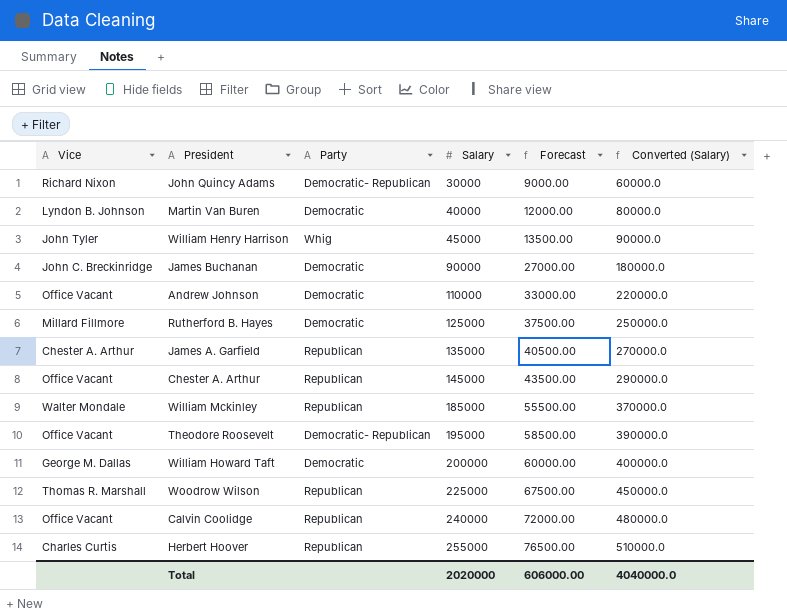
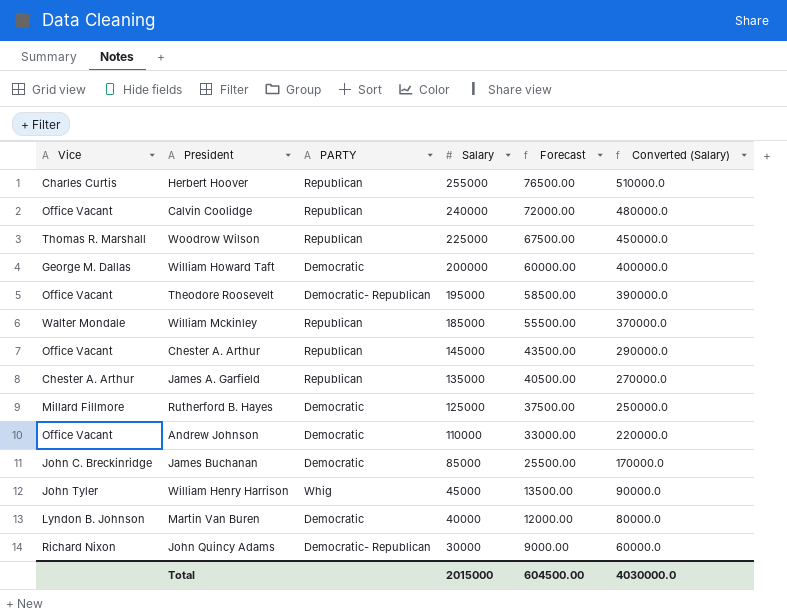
row order: Salary ascending -> Salary descending
column name: Party -> PARTY
James Buchanan | Salary: 90000 -> 85000
James Buchanan | Forecast: 27000.00 -> 25500.00
James Buchanan | Converted (Salary): 180000.0 -> 170000.0
Total | Salary: 2020000 -> 2015000
Total | Forecast: 606000.00 -> 604500.00
Total | Converted (Salary): 4040000.0 -> 4030000.0

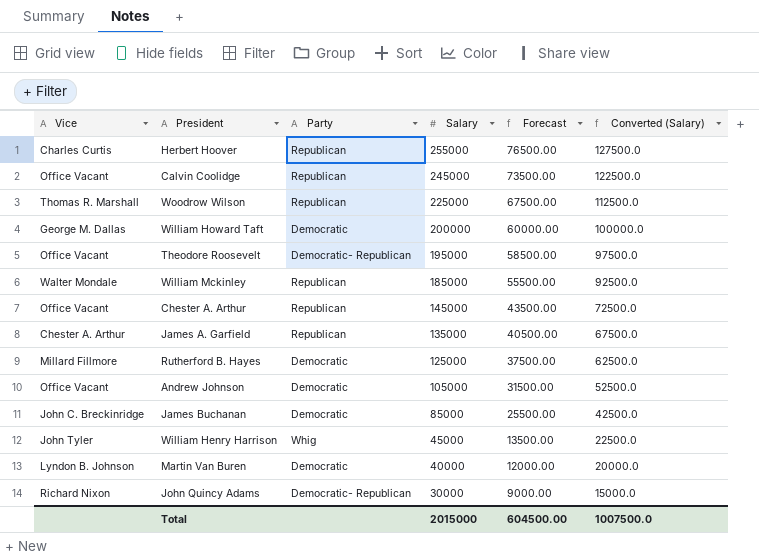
column name: PARTY -> Party
column Converted (Salary) | formula: [Salary] * 2 -> [Salary] * 0.5
Calvin Coolidge | Salary: 240000 -> 245000
Calvin Coolidge | Forecast: 72000.00 -> 73500.00
Andrew Johnson | Salary: 110000 -> 105000
Andrew Johnson | Forecast: 33000.00 -> 31500.00
Total | Converted (Salary): 4030000.0 -> 1007500.0

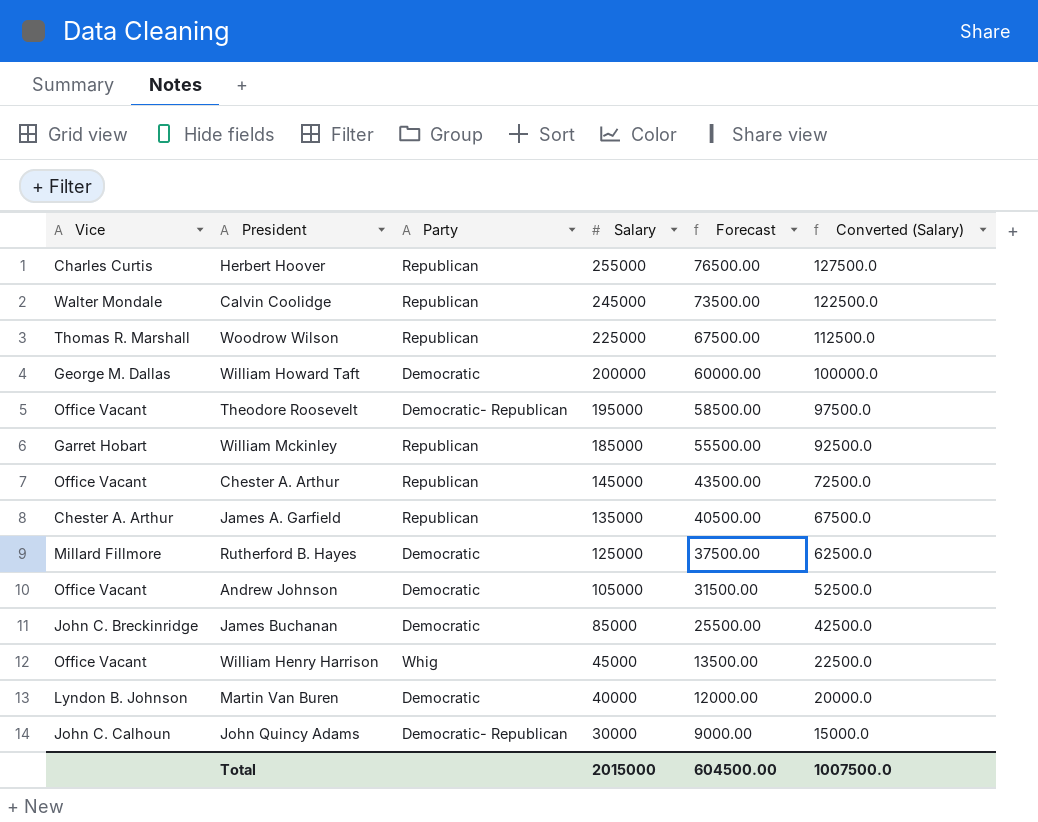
Calvin Coolidge | Vice: Office Vacant -> Walter Mondale
William Mckinley | Vice: Walter Mondale -> Garret Hobart
William Henry Harrison | Vice: John Tyler -> Office Vacant
John Quincy Adams | Vice: Richard Nixon -> John C. Calhoun

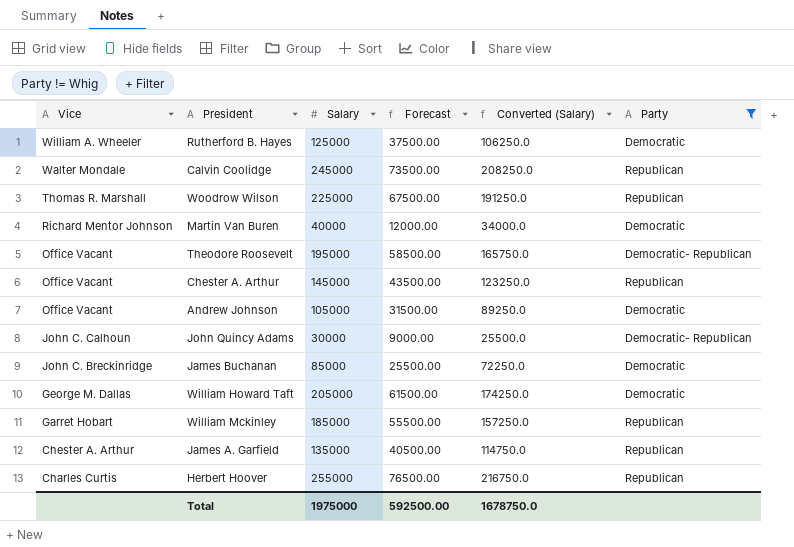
filter: none -> Party != Whig
row order: Salary descending -> Vice descending
column Converted (Salary) | formula: [Salary] * 0.5 -> [Salary] * 0.85
column Party | position: 3 -> 6
Rutherford B. Hayes | Vice: Millard Fillmore -> William A. Wheeler
Martin Van Buren | Vice: Lyndon B. Johnson -> Richard Mentor Johnson
William Howard Taft | Salary: 200000 -> 205000
William Howard Taft | Forecast: 60000.00 -> 61500.00
Total | Salary: 2015000 -> 1975000
Total | Forecast: 604500.00 -> 592500.00
Total | Converted (Salary): 1007500.0 -> 1678750.0

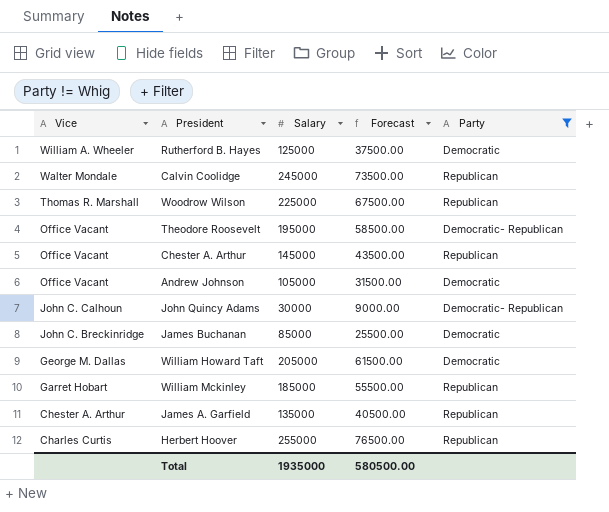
column Converted (Salary) | formula: [Salary] * 0.85 -> none
row Martin Van Buren: Richard Mentor Johnson | 40000 | 12000.00 | 34000.0 | Democratic -> none
Total | Salary: 1975000 -> 1935000
Total | Forecast: 592500.00 -> 580500.00

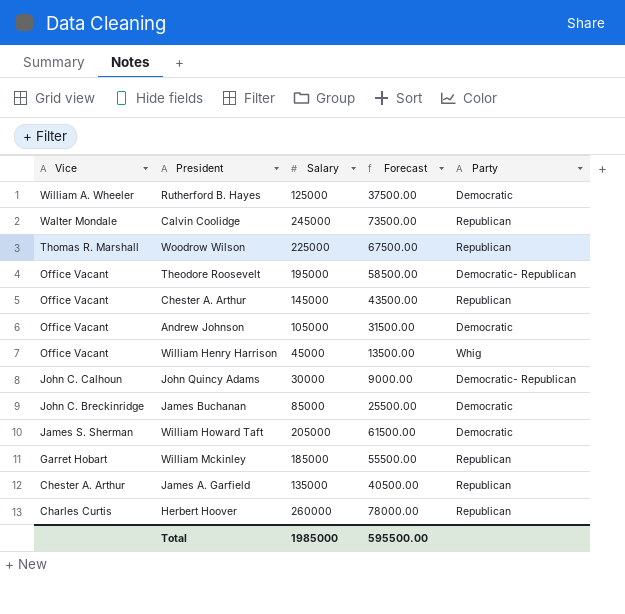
filter: Party != Whig -> none
William Howard Taft | Vice: George M. Dallas -> James S. Sherman
Herbert Hoover | Salary: 255000 -> 260000
Herbert Hoover | Forecast: 76500.00 -> 78000.00
Total | Salary: 1935000 -> 1985000
Total | Forecast: 580500.00 -> 595500.00

